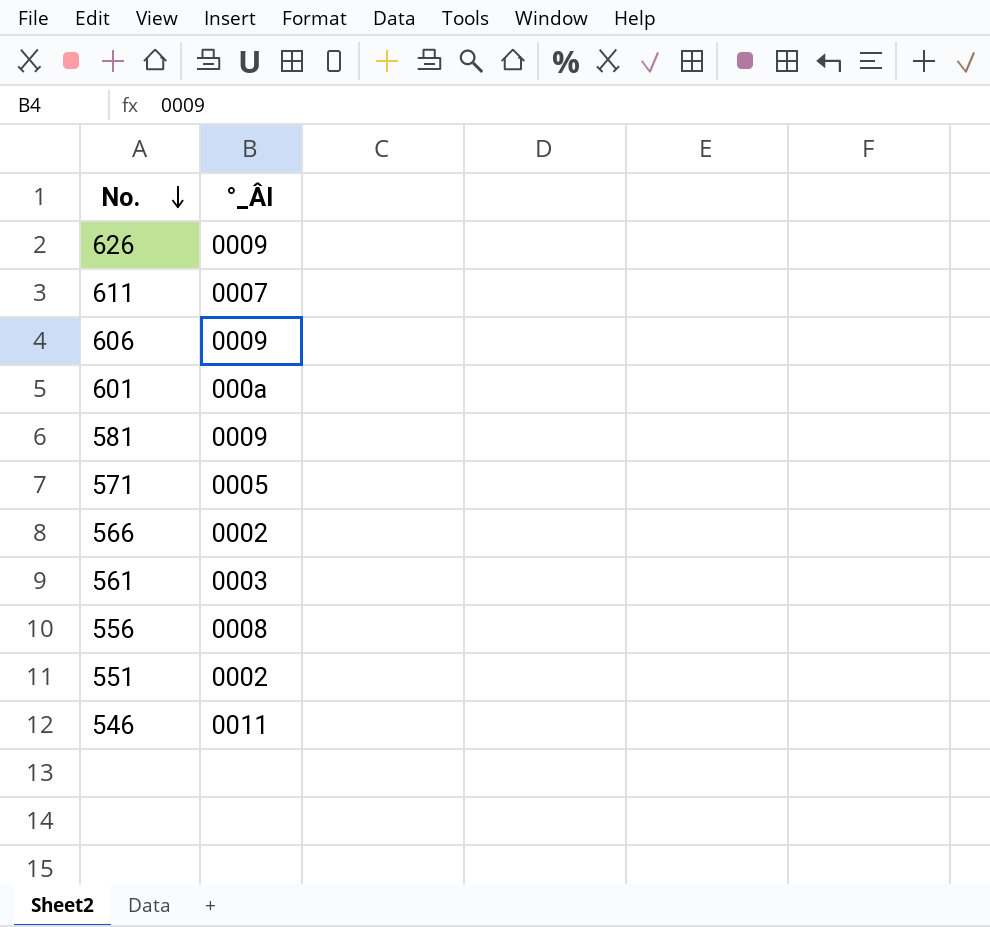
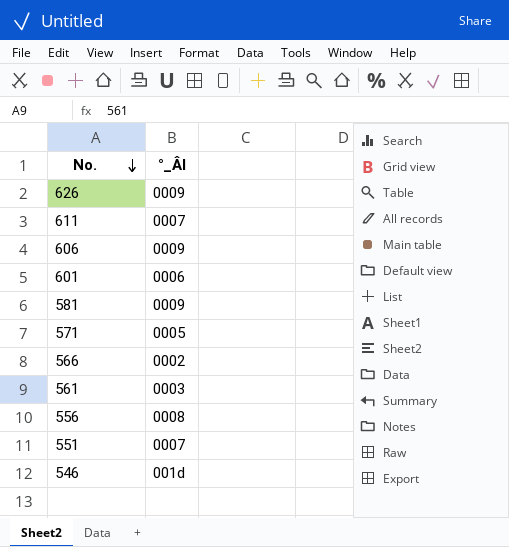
601 | °_ÂI: 000a -> 0006
551 | °_ÂI: 0002 -> 0007
546 | °_ÂI: 0011 -> 001d

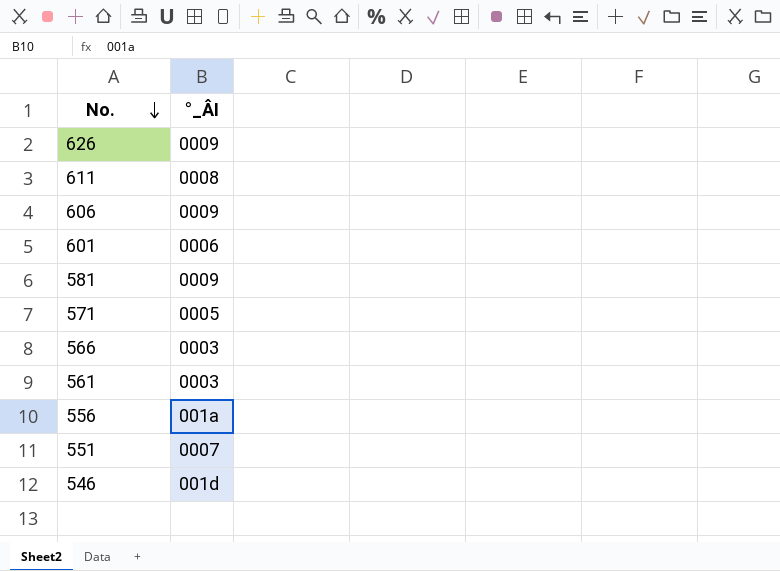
611 | °_ÂI: 0007 -> 0008
566 | °_ÂI: 0002 -> 0003
556 | °_ÂI: 0008 -> 001a

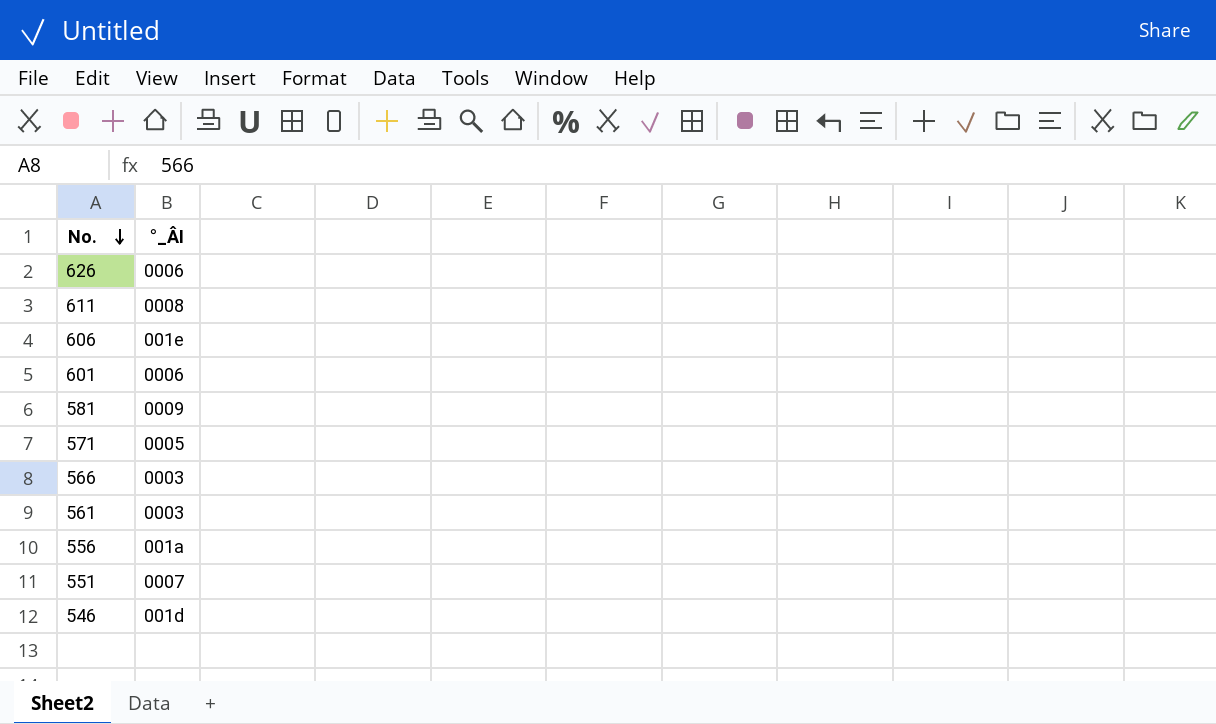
626 | °_ÂI: 0009 -> 0006
606 | °_ÂI: 0009 -> 001e

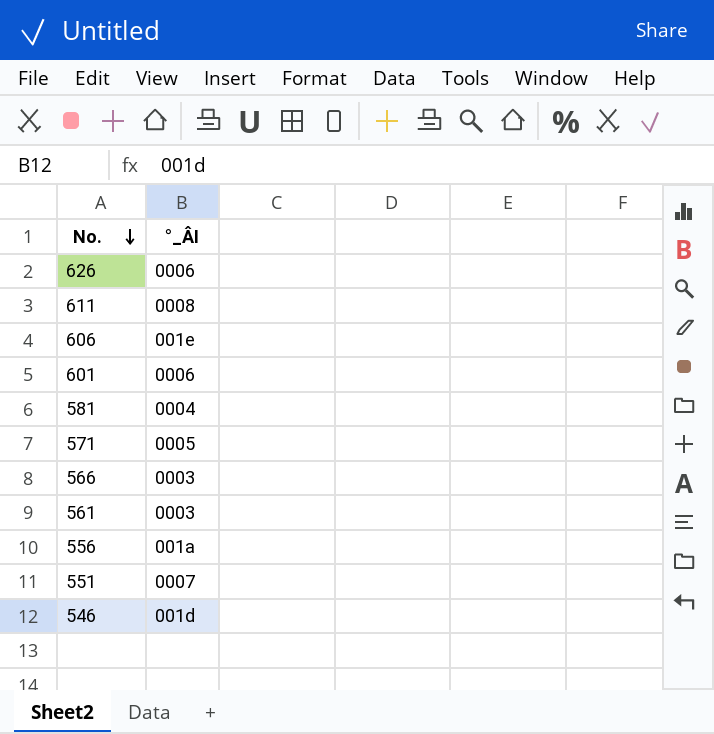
581 | °_ÂI: 0009 -> 0004

